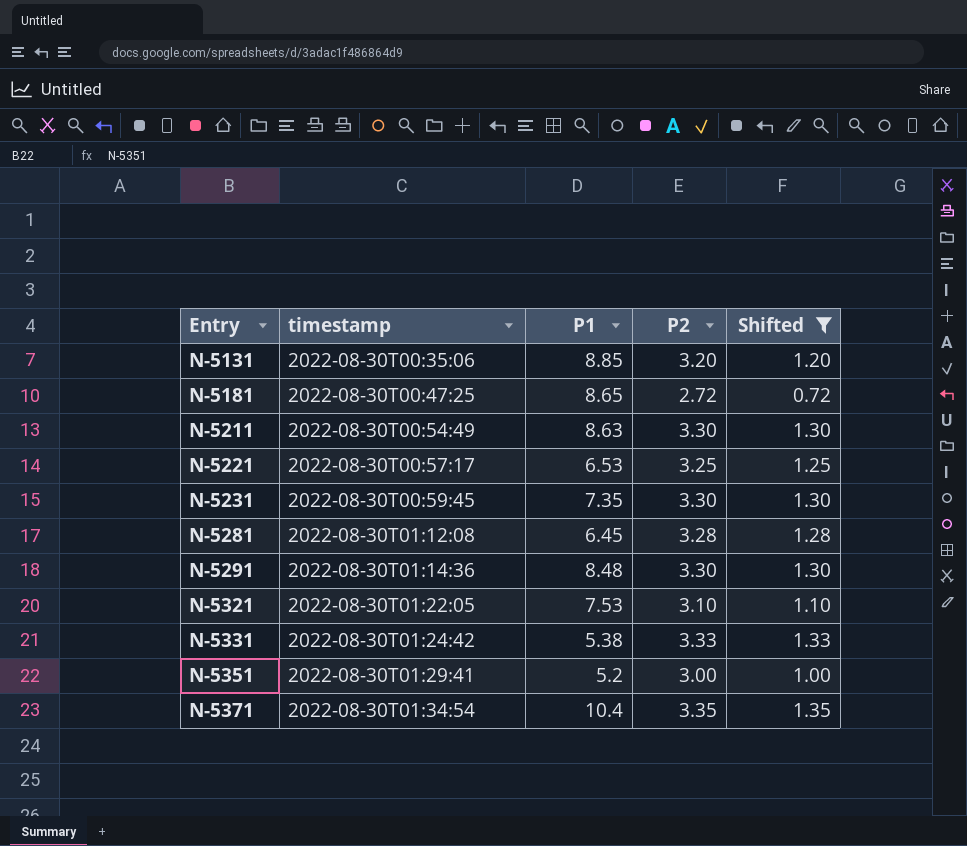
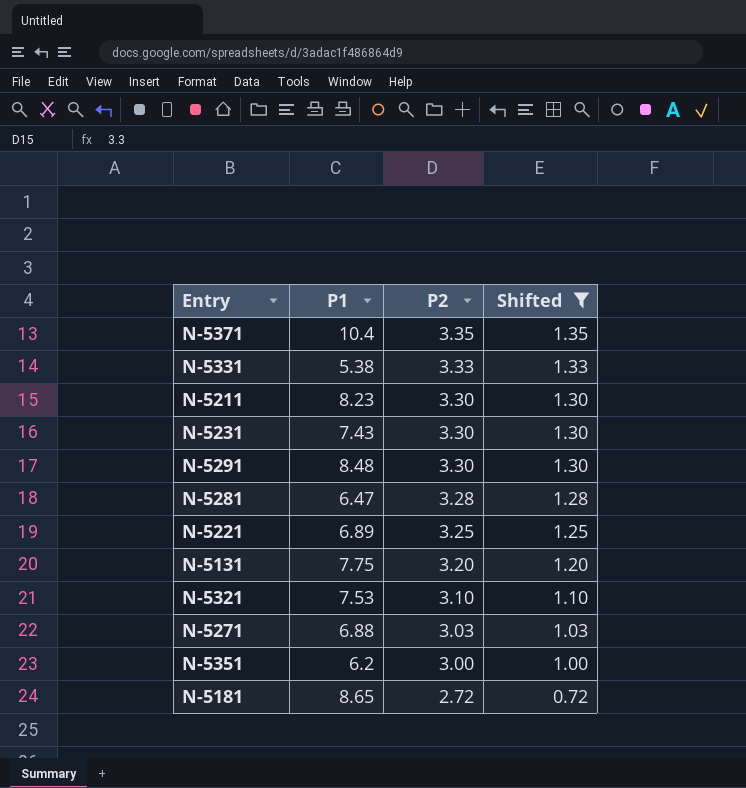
row order: Entry ascending -> P2 descending
column timestamp | position: 2 -> none
N-5211 | P1: 8.63 -> 8.23
N-5231 | P1: 7.35 -> 7.43
N-5281 | P1: 6.45 -> 6.47
N-5221 | P1: 6.53 -> 6.89
N-5131 | P1: 8.85 -> 7.75
row N-5271: none -> 6.88 | 3.03 | 1.03
N-5351 | P1: 5.2 -> 6.2

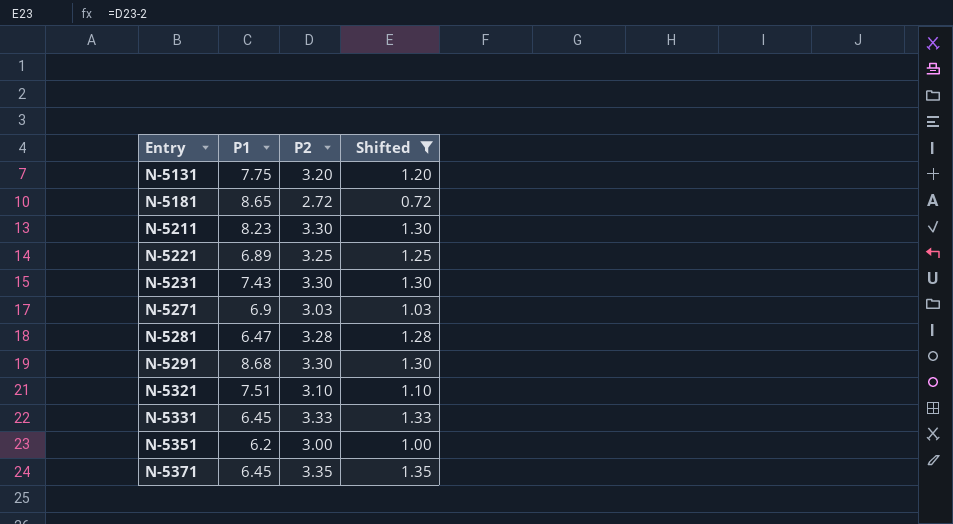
row order: P2 descending -> Entry ascending
N-5271 | P1: 6.88 -> 6.9
N-5291 | P1: 8.48 -> 8.68
N-5321 | P1: 7.53 -> 7.51
N-5331 | P1: 5.38 -> 6.45
N-5371 | P1: 10.4 -> 6.45

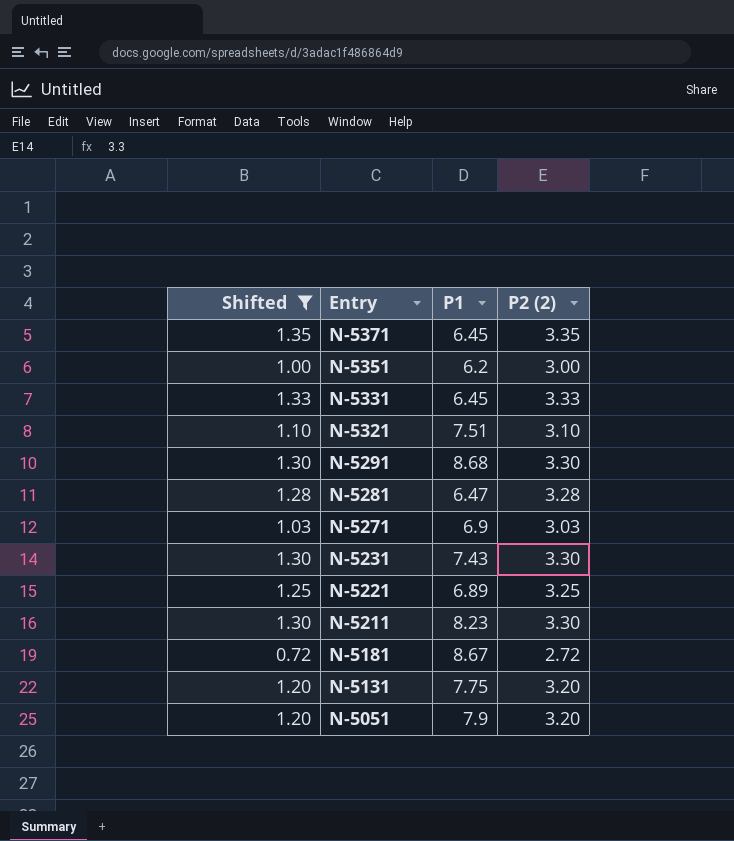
row order: Entry ascending -> Entry descending
column Shifted | position: 4 -> 1
column name: P2 -> P2 (2)
N-5181 | P1: 8.65 -> 8.67
row N-5051: none -> 1.20 | 7.9 | 3.20

